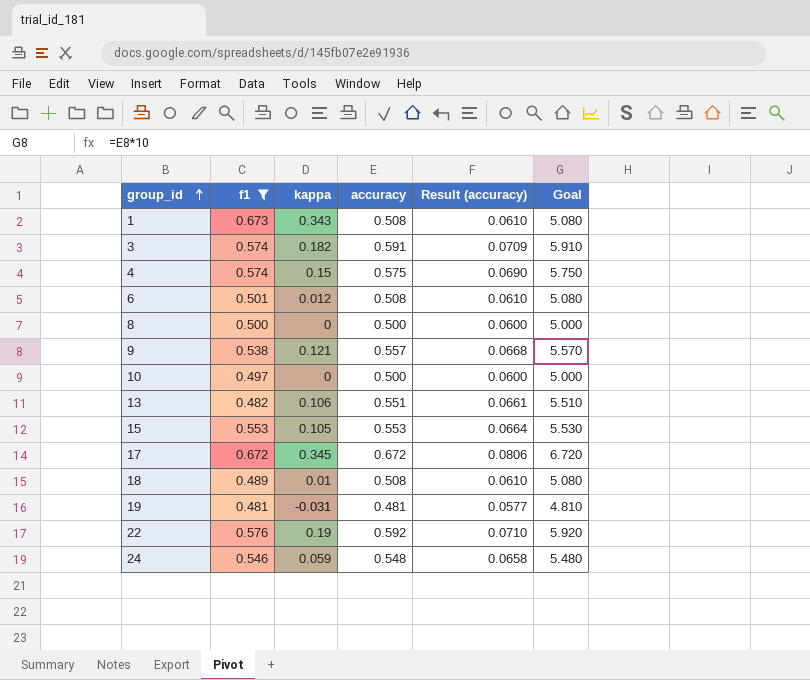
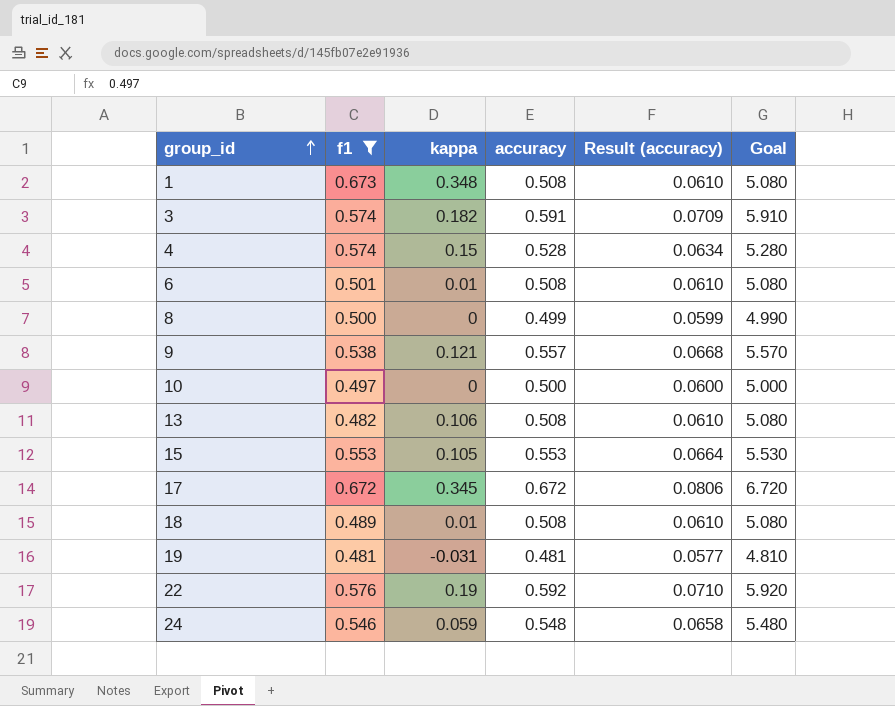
1 | kappa: 0.343 -> 0.348
4 | accuracy: 0.575 -> 0.528
4 | Result (accuracy): 0.0690 -> 0.0634
4 | Goal: 5.750 -> 5.280
6 | kappa: 0.012 -> 0.01
8 | accuracy: 0.500 -> 0.499
8 | Result (accuracy): 0.0600 -> 0.0599
8 | Goal: 5.000 -> 4.990
13 | accuracy: 0.551 -> 0.508
13 | Result (accuracy): 0.0661 -> 0.0610
13 | Goal: 5.510 -> 5.080

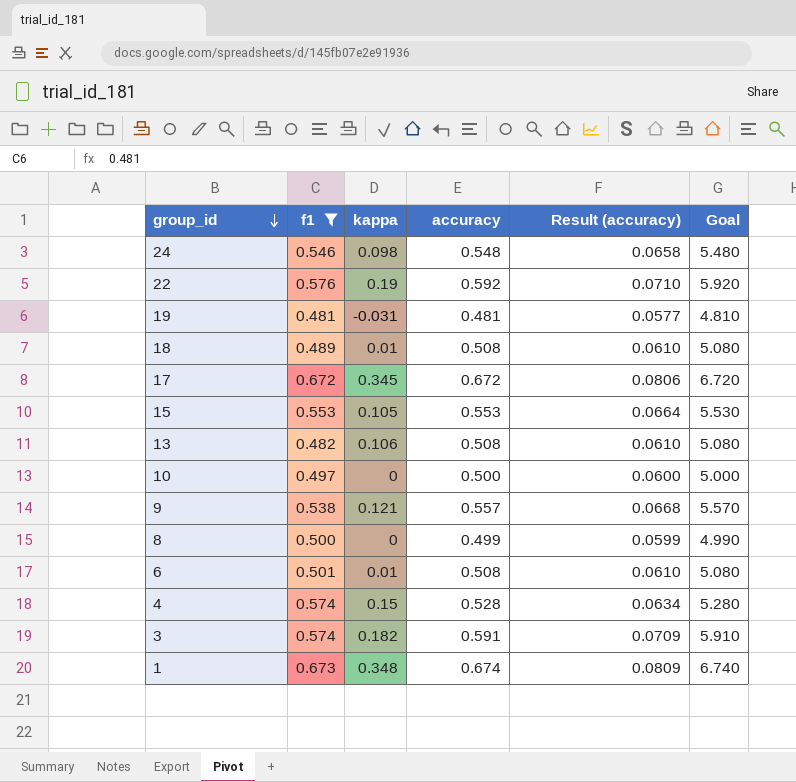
row order: group_id ascending -> group_id descending
24 | kappa: 0.059 -> 0.098
1 | accuracy: 0.508 -> 0.674
1 | Result (accuracy): 0.0610 -> 0.0809
1 | Goal: 5.080 -> 6.740

